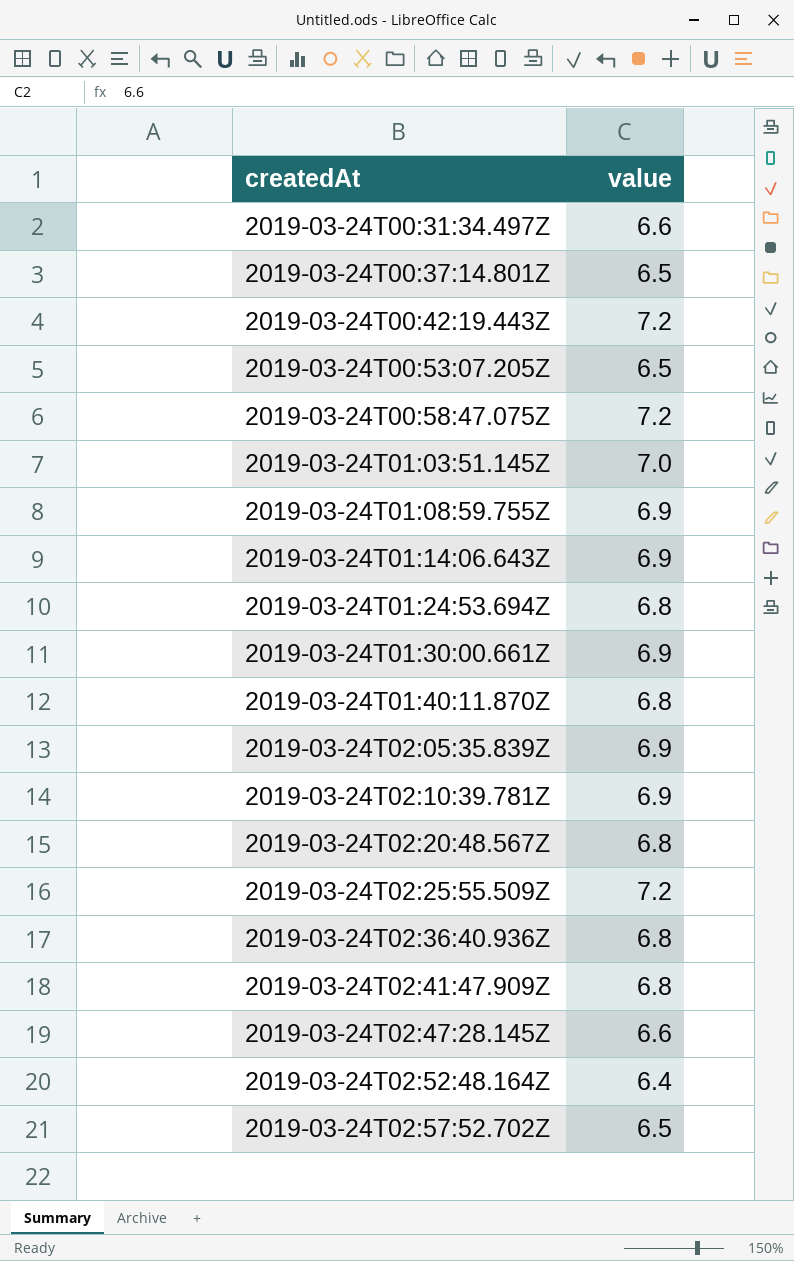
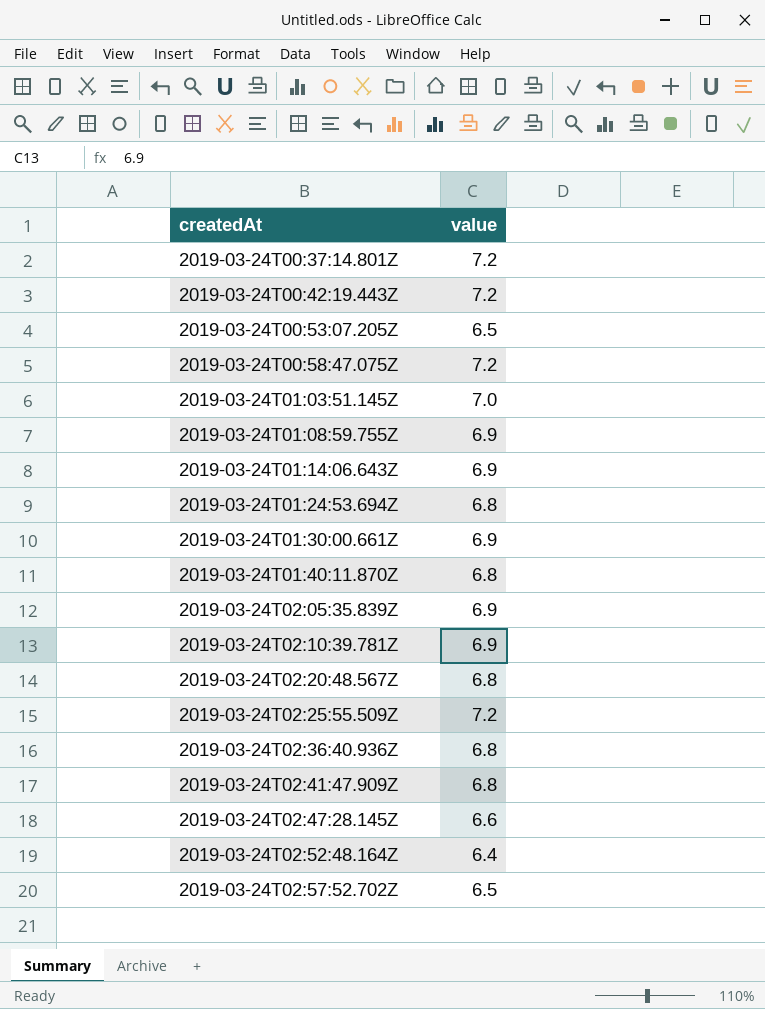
row 2019-03-24T00:31:34.497Z: 6.6 -> none
2019-03-24T00:37:14.801Z | value: 6.5 -> 7.2

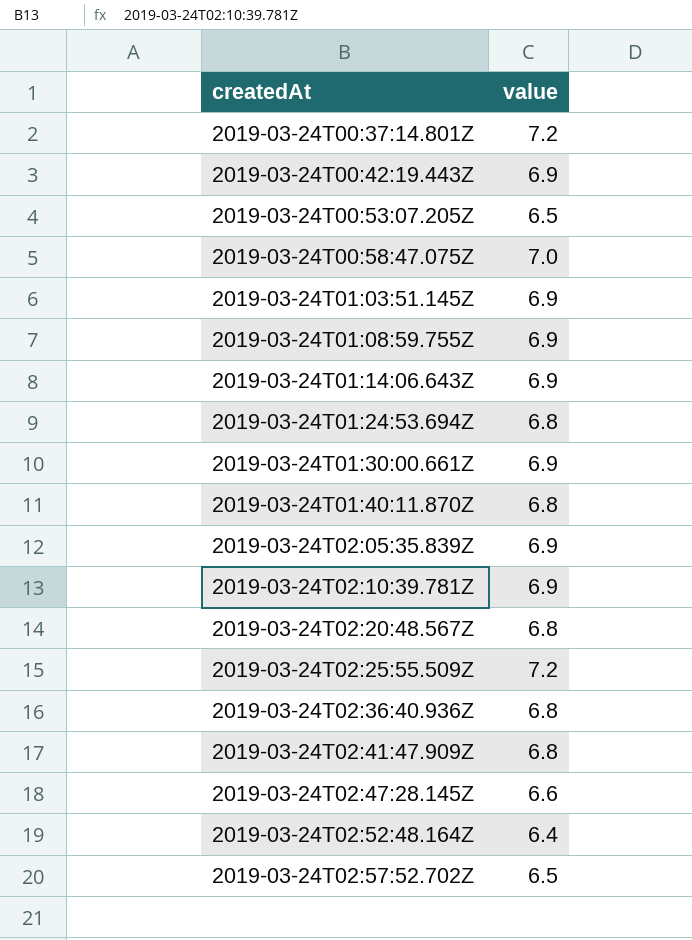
2019-03-24T00:42:19.443Z | value: 7.2 -> 6.9
2019-03-24T00:58:47.075Z | value: 7.2 -> 7.0
2019-03-24T01:03:51.145Z | value: 7.0 -> 6.9

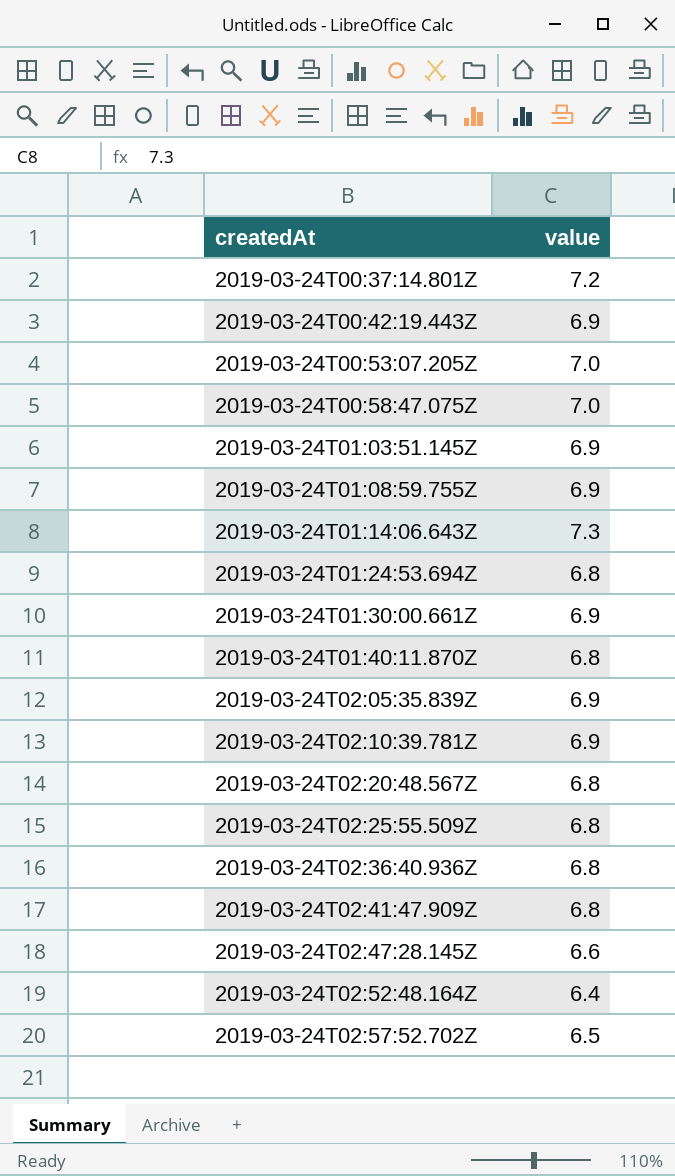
2019-03-24T00:53:07.205Z | value: 6.5 -> 7.0
2019-03-24T01:14:06.643Z | value: 6.9 -> 7.3
2019-03-24T02:25:55.509Z | value: 7.2 -> 6.8

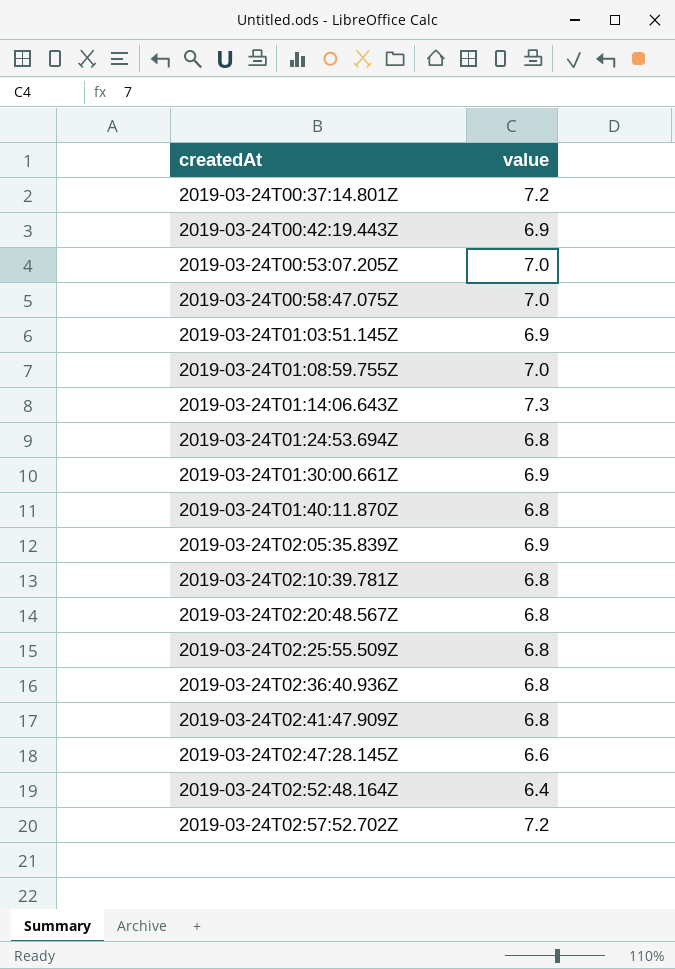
2019-03-24T01:08:59.755Z | value: 6.9 -> 7.0
2019-03-24T02:10:39.781Z | value: 6.9 -> 6.8
2019-03-24T02:57:52.702Z | value: 6.5 -> 7.2

